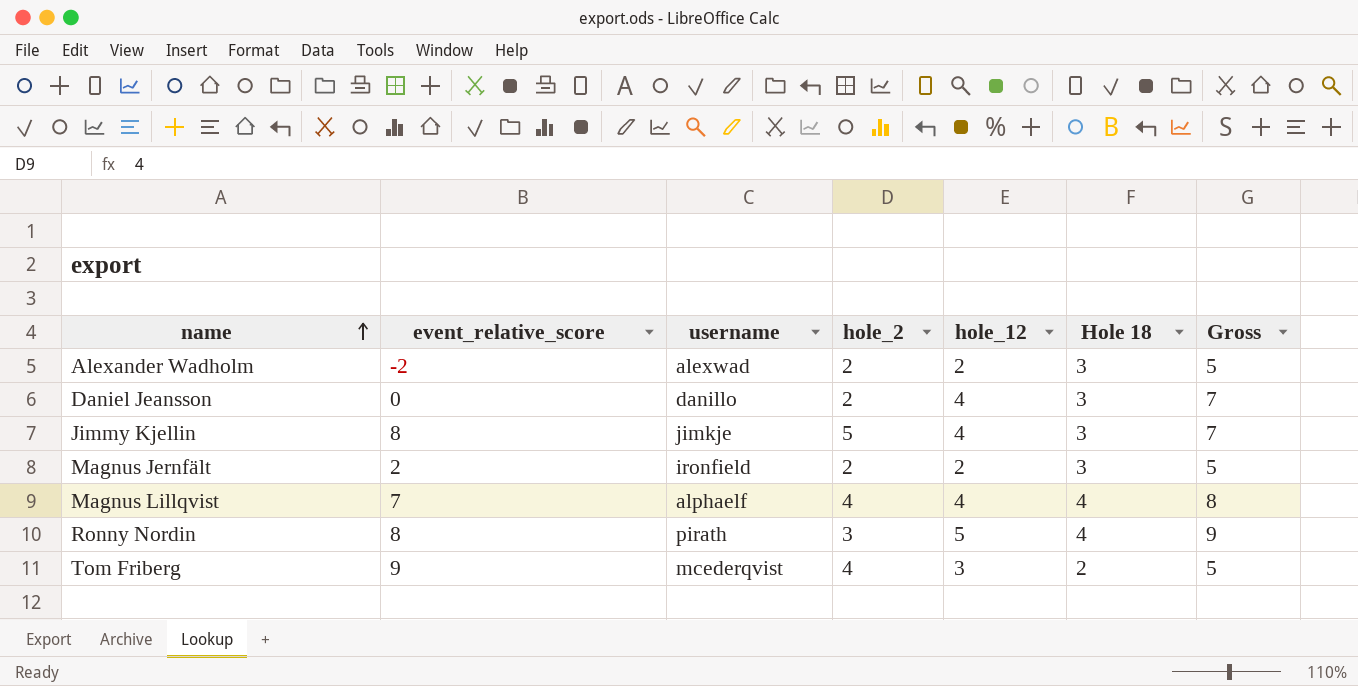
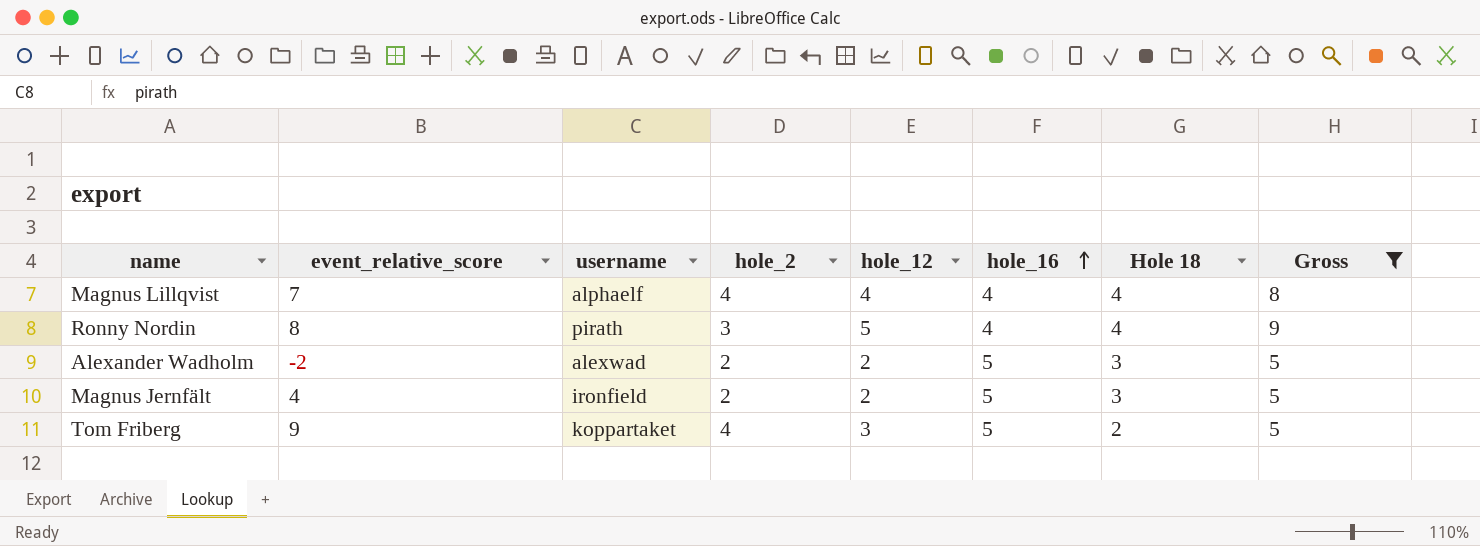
filter: none -> Gross != 7
row order: name ascending -> hole_16 ascending
column hole_16 | position: none -> 6
Magnus Jernfält | event_relative_score: 2 -> 4
Tom Friberg | username: mcederqvist -> koppartaket

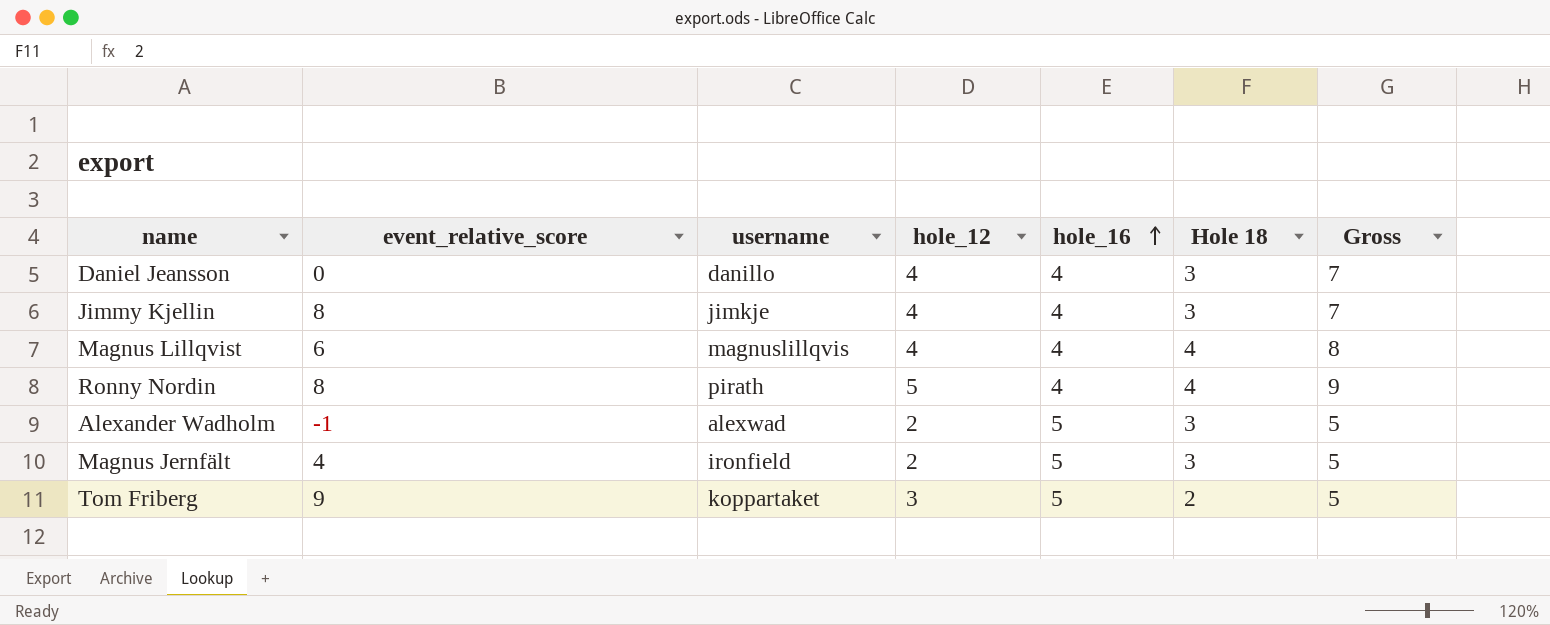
filter: Gross != 7 -> none
column hole_2 | position: 4 -> none
Magnus Lillqvist | event_relative_score: 7 -> 6
Magnus Lillqvist | username: alphaelf -> magnuslillqvis
Alexander Wadholm | event_relative_score: -2 -> -1

